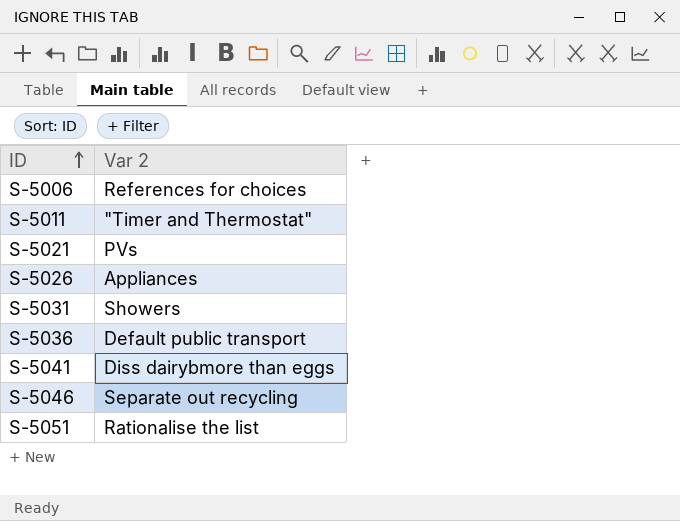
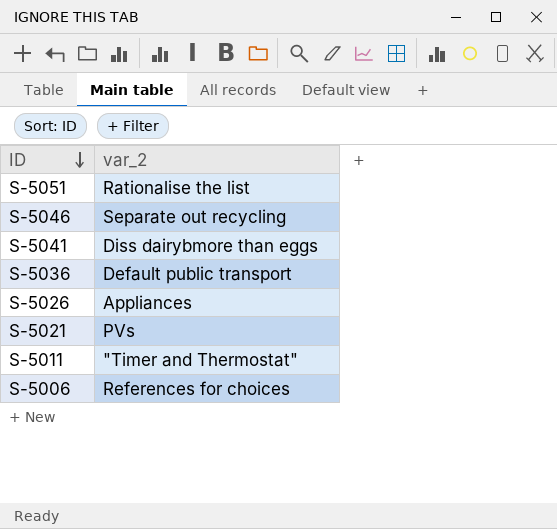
row order: ID ascending -> ID descending
column name: Var 2 -> var_2
row S-5031: Showers -> none

